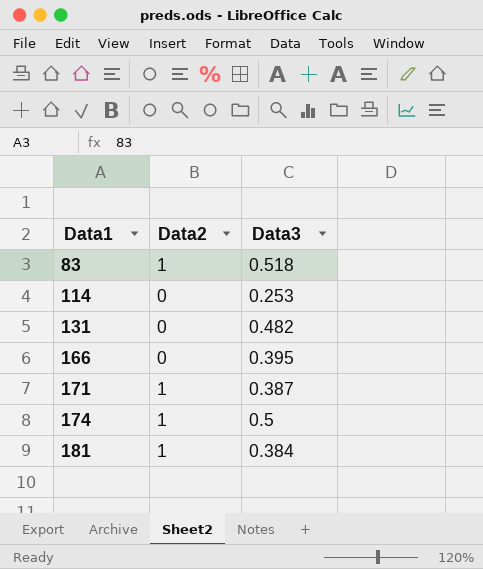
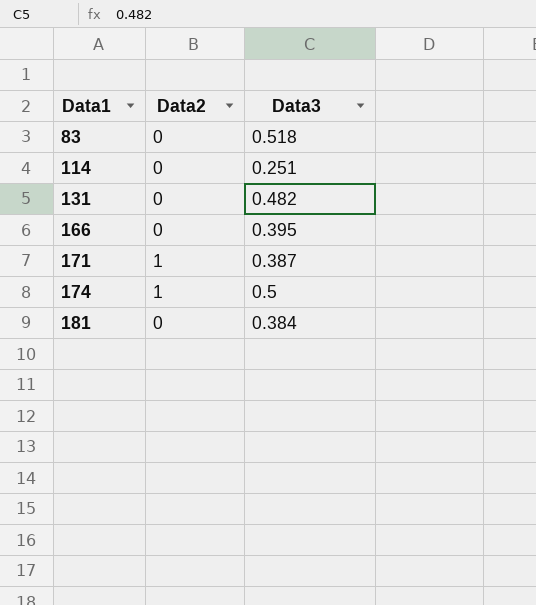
83 | Data2: 1 -> 0
114 | Data3: 0.253 -> 0.251
181 | Data2: 1 -> 0

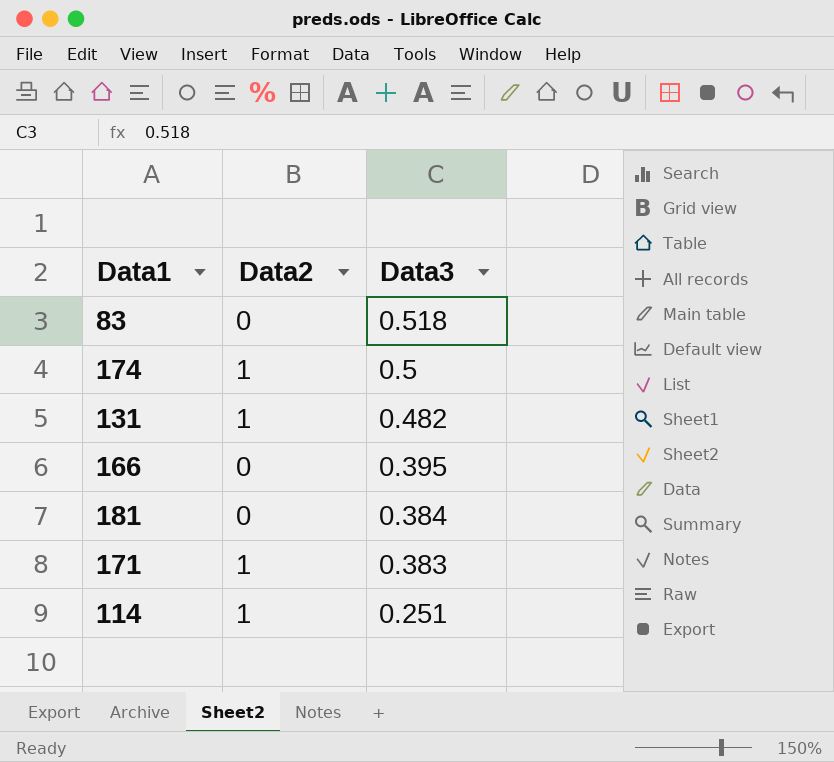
row order: Data1 ascending -> Data3 descending
131 | Data2: 0 -> 1
171 | Data3: 0.387 -> 0.383
114 | Data2: 0 -> 1

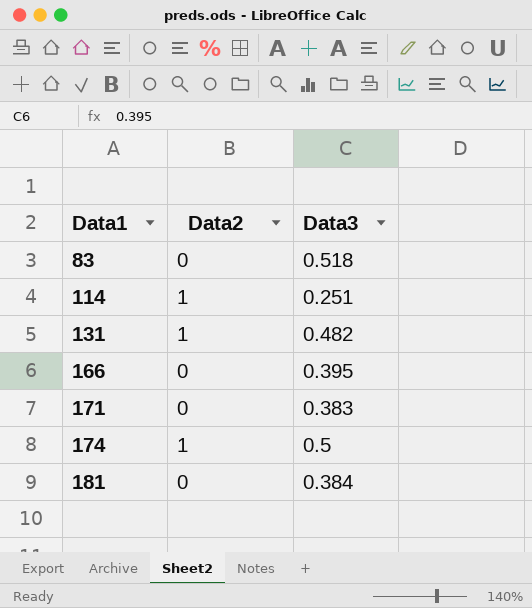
row order: Data3 descending -> Data1 ascending
171 | Data2: 1 -> 0

